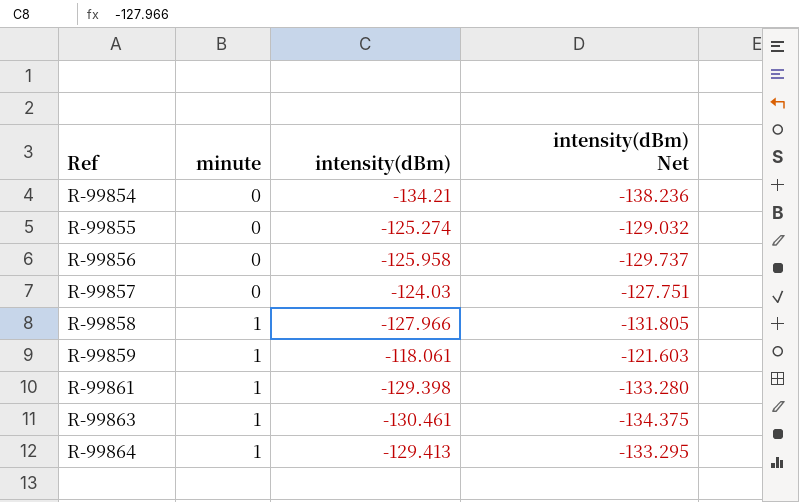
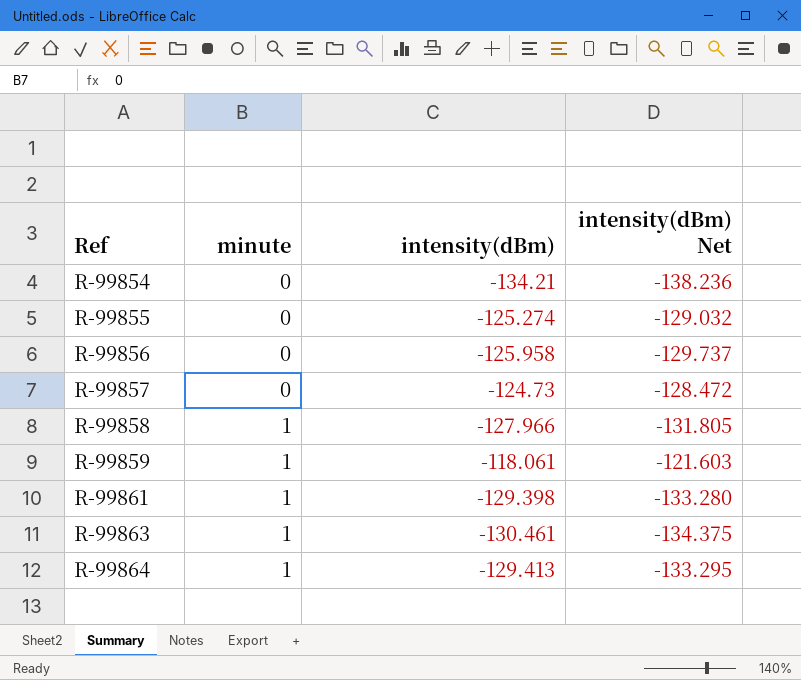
R-99857 | intensity(dBm): -124.03 -> -124.73
R-99857 | intensity(dBm) Net: -127.751 -> -128.472

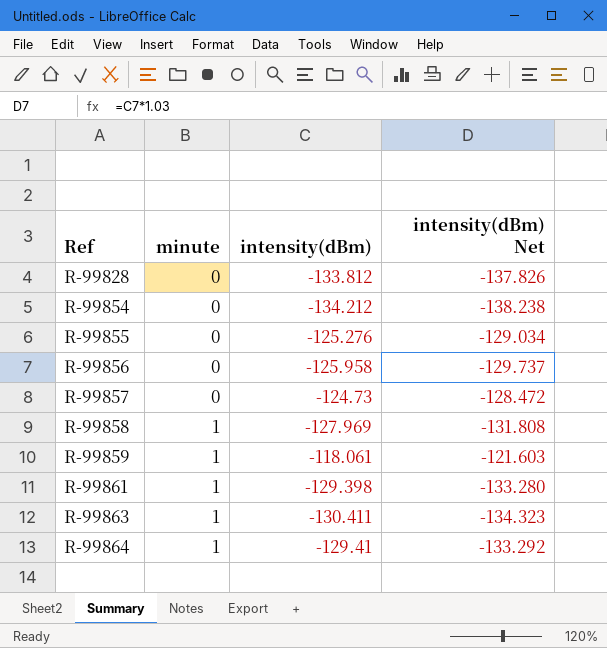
row R-99828: none -> 0 | -133.812 | -137.826
R-99854 | intensity(dBm): -134.21 -> -134.212
R-99854 | intensity(dBm) Net: -138.236 -> -138.238
R-99855 | intensity(dBm): -125.274 -> -125.276
R-99855 | intensity(dBm) Net: -129.032 -> -129.034
R-99858 | intensity(dBm): -127.966 -> -127.969
R-99858 | intensity(dBm) Net: -131.805 -> -131.808
R-99863 | intensity(dBm): -130.461 -> -130.411
R-99863 | intensity(dBm) Net: -134.375 -> -134.323
R-99864 | intensity(dBm): -129.413 -> -129.41
R-99864 | intensity(dBm) Net: -133.295 -> -133.292

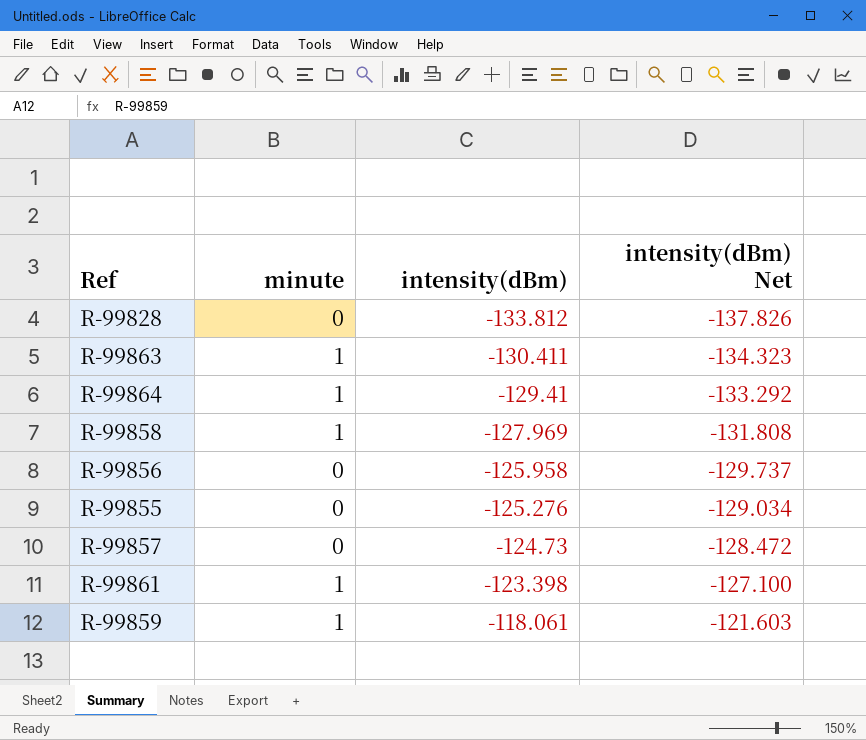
row order: Ref ascending -> intensity(dBm) ascending
row R-99854: 0 | -134.212 | -138.238 -> none
R-99861 | intensity(dBm): -129.398 -> -123.398
R-99861 | intensity(dBm) Net: -133.280 -> -127.100

